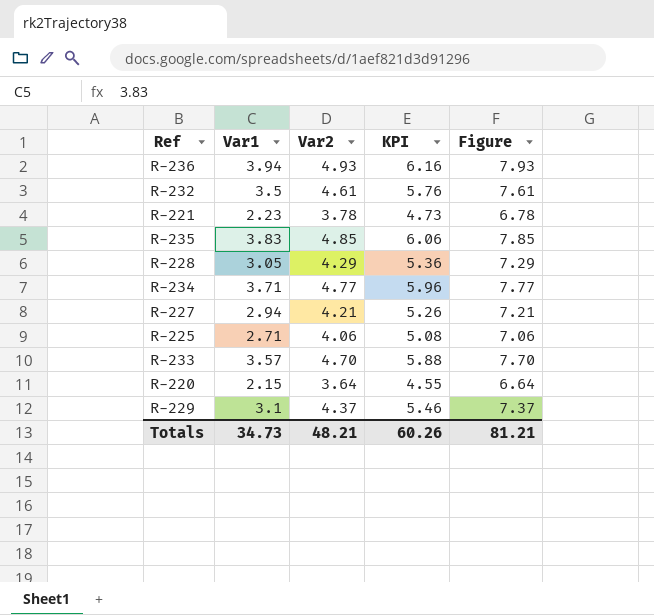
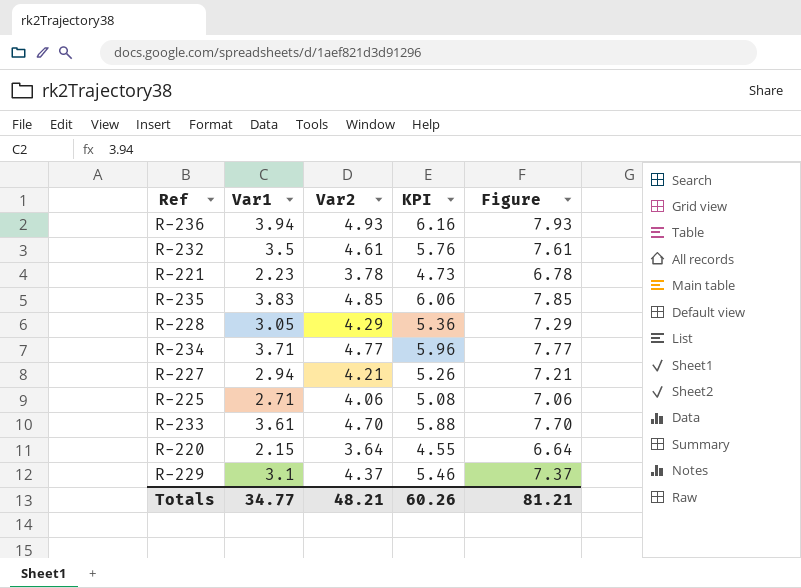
R-233 | Var1: 3.57 -> 3.61
Totals | Var1: 34.73 -> 34.77

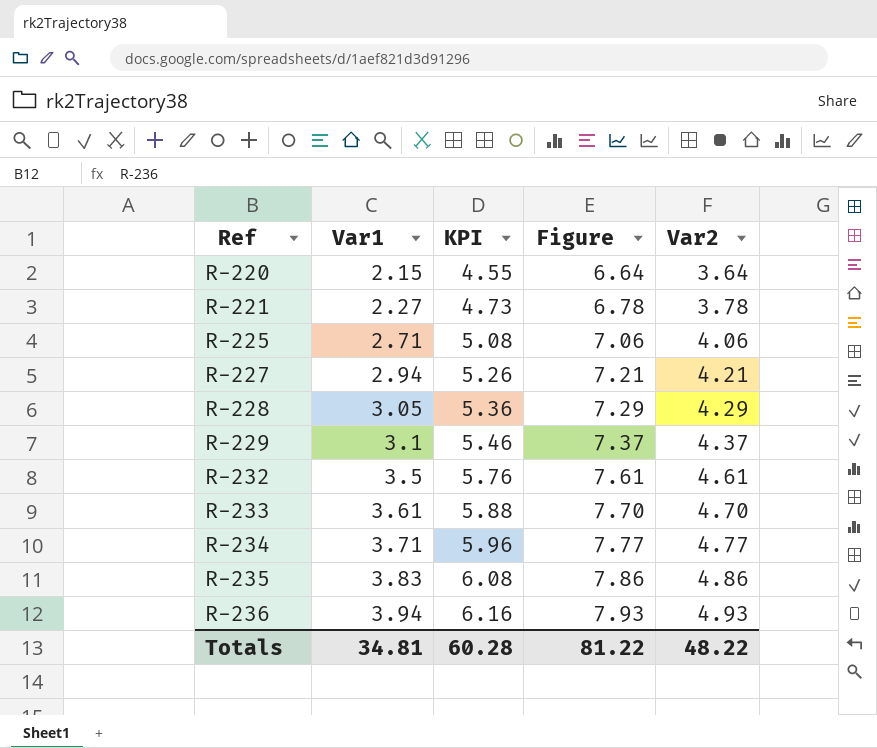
row order: none -> Ref ascending
column Var2 | position: 3 -> 5
R-221 | Var1: 2.23 -> 2.27
R-235 | KPI: 6.06 -> 6.08
R-235 | Figure: 7.85 -> 7.86
R-235 | Var2: 4.85 -> 4.86
Totals | Var1: 34.77 -> 34.81
Totals | KPI: 60.26 -> 60.28
Totals | Figure: 81.21 -> 81.22
Totals | Var2: 48.21 -> 48.22

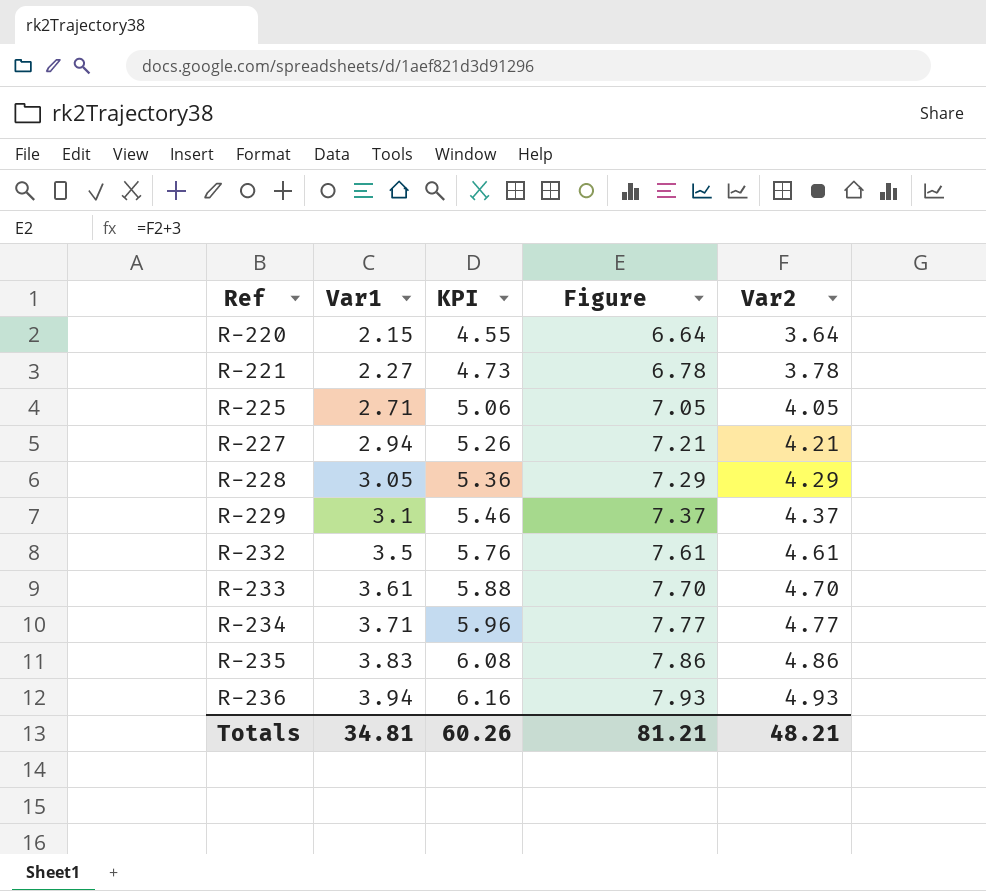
R-225 | KPI: 5.08 -> 5.06
R-225 | Figure: 7.06 -> 7.05
R-225 | Var2: 4.06 -> 4.05
Totals | KPI: 60.28 -> 60.26
Totals | Figure: 81.22 -> 81.21
Totals | Var2: 48.22 -> 48.21

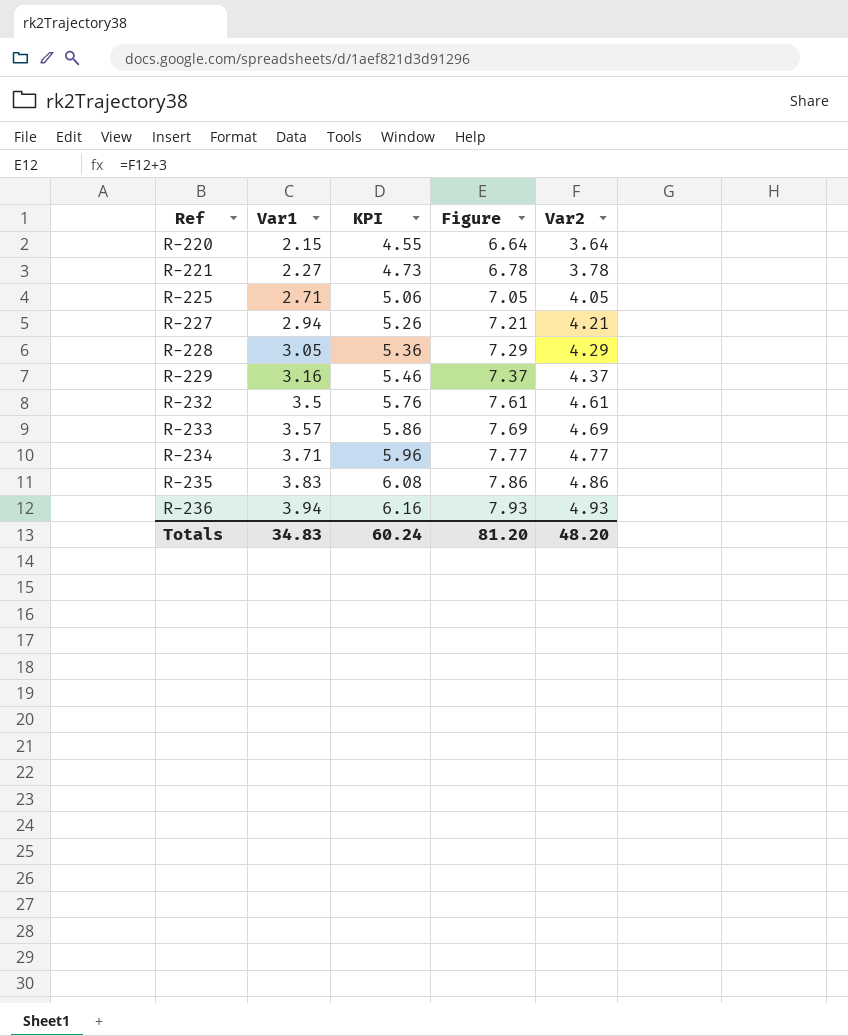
R-229 | Var1: 3.1 -> 3.16
R-233 | Var1: 3.61 -> 3.57
R-233 | KPI: 5.88 -> 5.86
R-233 | Figure: 7.70 -> 7.69
R-233 | Var2: 4.70 -> 4.69
Totals | Var1: 34.81 -> 34.83
Totals | KPI: 60.26 -> 60.24
Totals | Figure: 81.21 -> 81.20
Totals | Var2: 48.21 -> 48.20

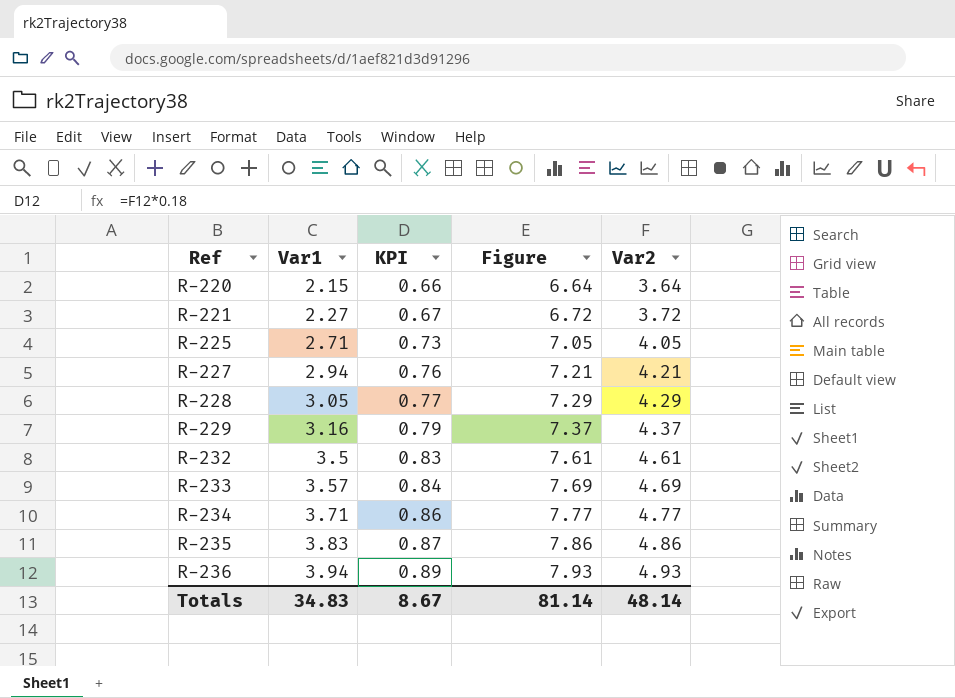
column KPI | formula: [Var2] * 1.25 -> [Var2] * 0.18
R-221 | Figure: 6.78 -> 6.72
R-221 | Var2: 3.78 -> 3.72
Totals | KPI: 60.24 -> 8.67
Totals | Figure: 81.20 -> 81.14
Totals | Var2: 48.20 -> 48.14

